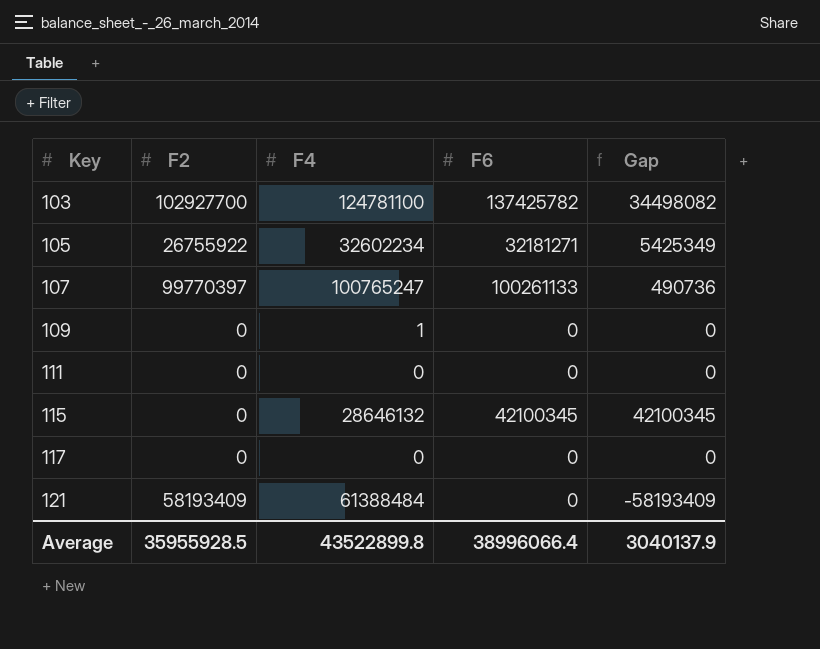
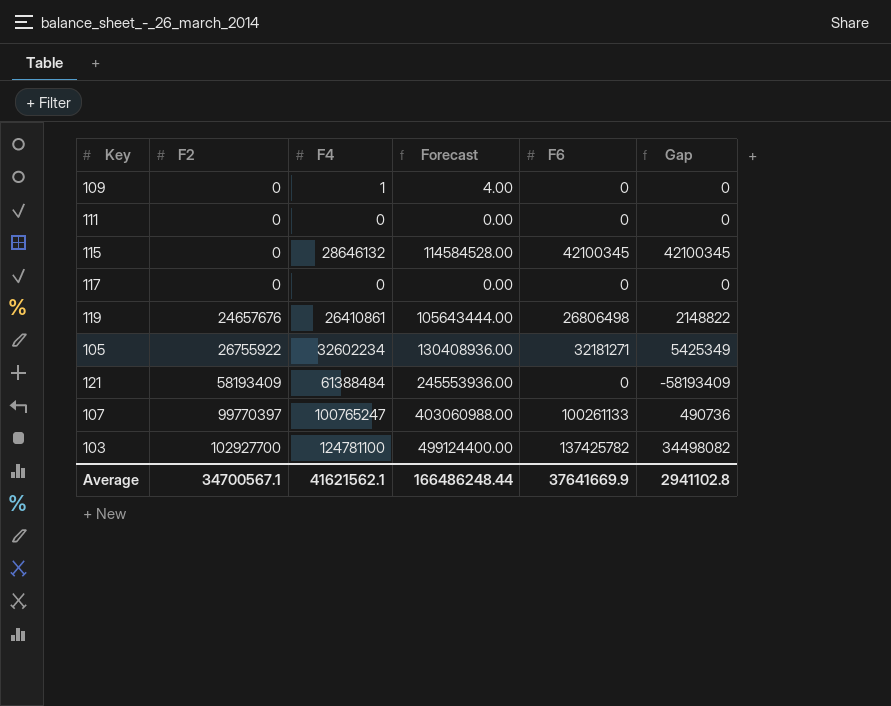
row order: Key ascending -> F2 ascending
column Forecast | formula: none -> [F4] * 4
row 119: none -> 24657676 | 26410861 | 105643444.00 | 26806498 | 2148822
Average | F2: 35955928.5 -> 34700567.1
Average | F4: 43522899.8 -> 41621562.1
Average | F6: 38996066.4 -> 37641669.9
Average | Gap: 3040137.9 -> 2941102.8

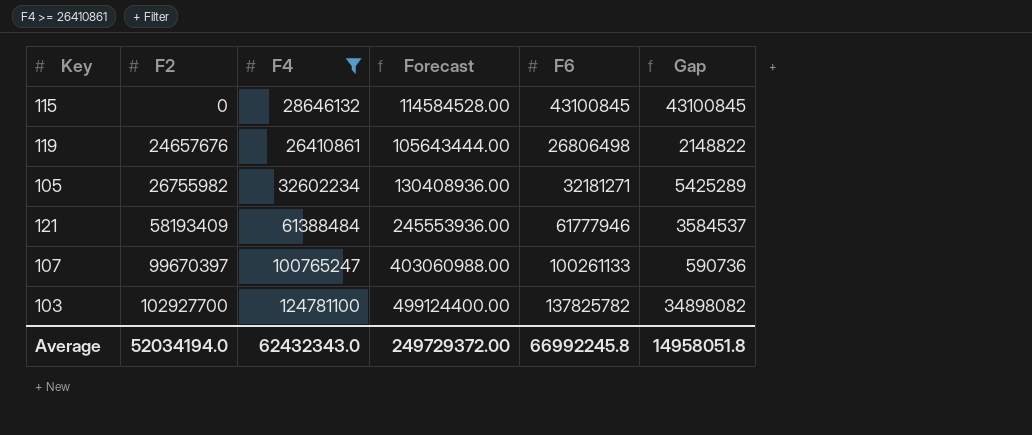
filter: none -> F4 >= 26410861
115 | F6: 42100345 -> 43100845
115 | Gap: 42100345 -> 43100845
105 | F2: 26755922 -> 26755982
105 | Gap: 5425349 -> 5425289
121 | F6: 0 -> 61777946
121 | Gap: -58193409 -> 3584537
107 | F2: 99770397 -> 99670397
107 | Gap: 490736 -> 590736
103 | F6: 137425782 -> 137825782
103 | Gap: 34498082 -> 34898082
Average | F2: 34700567.1 -> 52034194.0
Average | F4: 41621562.1 -> 62432343.0
Average | Forecast: 166486248.44 -> 249729372.00
Average | F6: 37641669.9 -> 66992245.8
Average | Gap: 2941102.8 -> 14958051.8

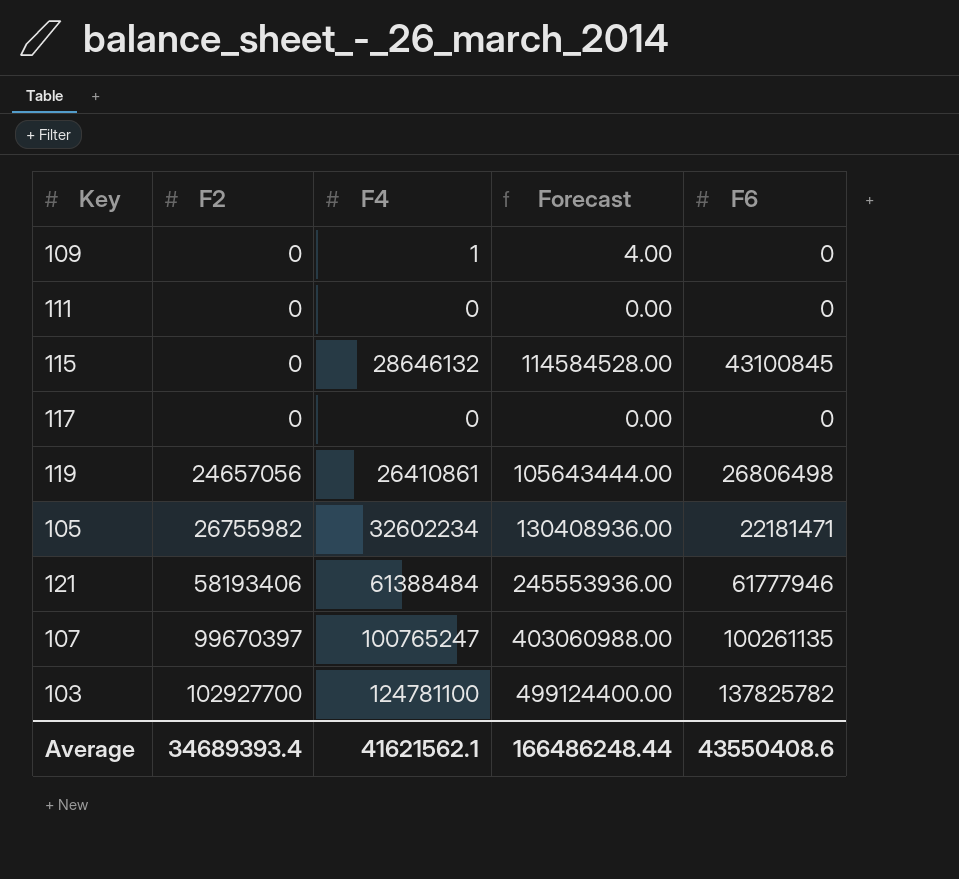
filter: F4 >= 26410861 -> none
column Gap | formula: [F6] - [F2] -> none
119 | F2: 24657676 -> 24657056
105 | F6: 32181271 -> 22181471
121 | F2: 58193409 -> 58193406
107 | F6: 100261133 -> 100261135
Average | F2: 52034194.0 -> 34689393.4
Average | F4: 62432343.0 -> 41621562.1
Average | Forecast: 249729372.00 -> 166486248.44
Average | F6: 66992245.8 -> 43550408.6

